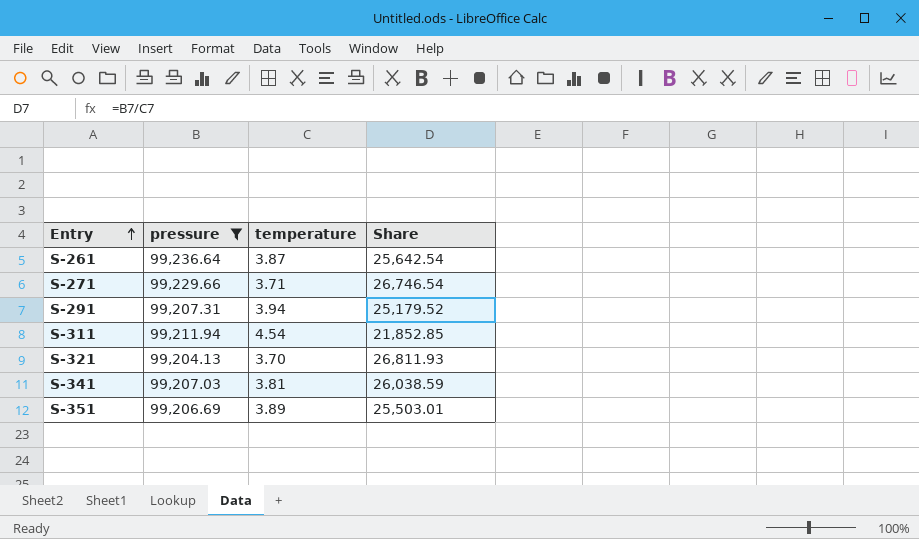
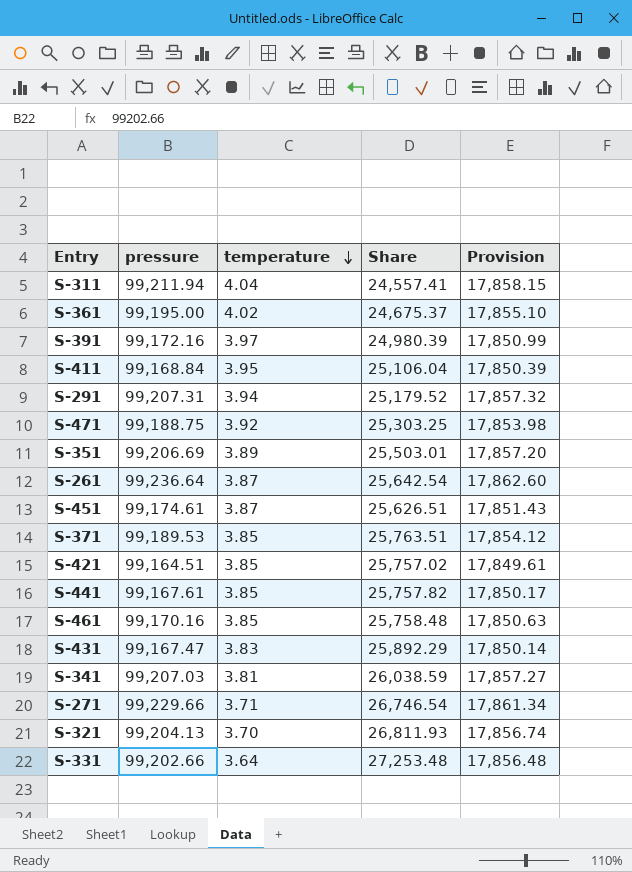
filter: pressure >= 99,204.13 -> none
row order: Entry ascending -> temperature descending
column Provision | formula: none -> [pressure] * 0.18
S-311 | temperature: 4.54 -> 4.04
S-311 | Share: 21,852.85 -> 24,557.41

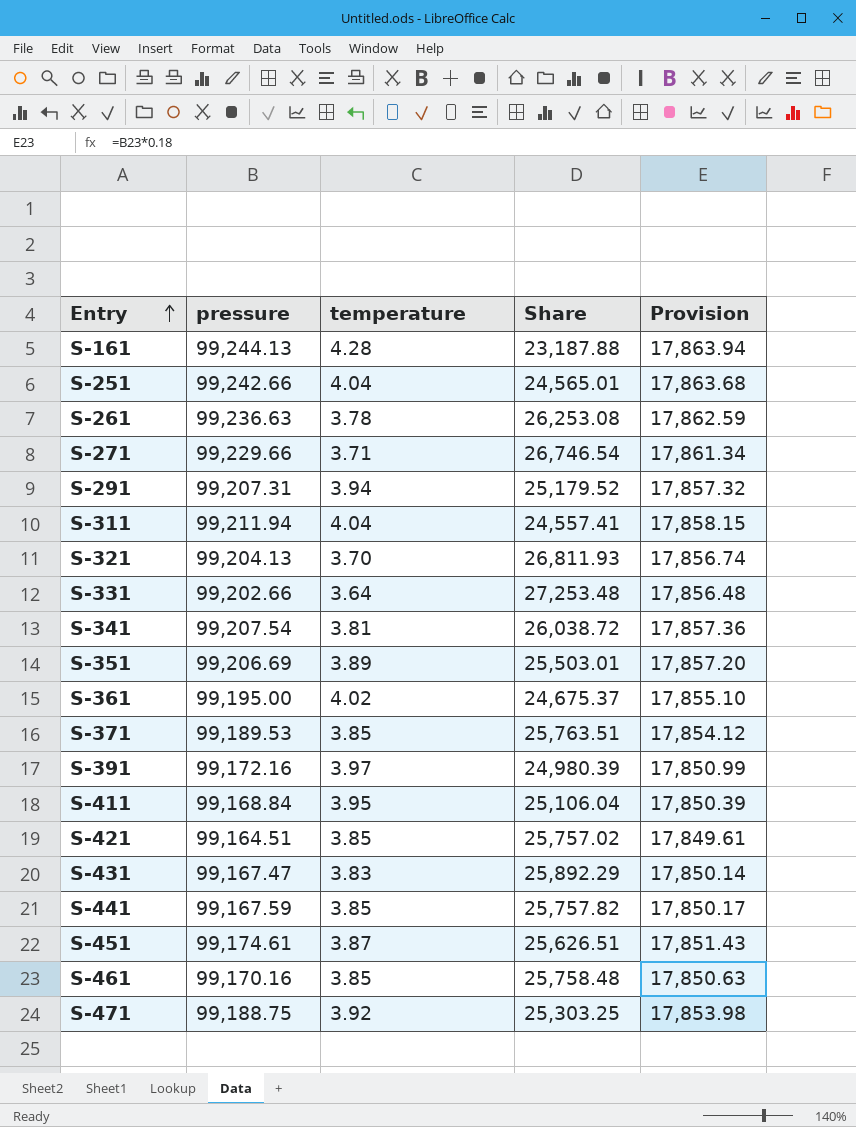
row order: temperature descending -> Entry ascending
row S-161: none -> 99,244.13 | 4.28 | 23,187.88 | 17,863.94
row S-251: none -> 99,242.66 | 4.04 | 24,565.01 | 17,863.68
S-261 | pressure: 99,236.64 -> 99,236.63
S-261 | temperature: 3.87 -> 3.78
S-261 | Share: 25,642.54 -> 26,253.08
S-261 | Provision: 17,862.60 -> 17,862.59
S-341 | pressure: 99,207.03 -> 99,207.54
S-341 | Share: 26,038.59 -> 26,038.72
S-341 | Provision: 17,857.27 -> 17,857.36
S-441 | pressure: 99,167.61 -> 99,167.59

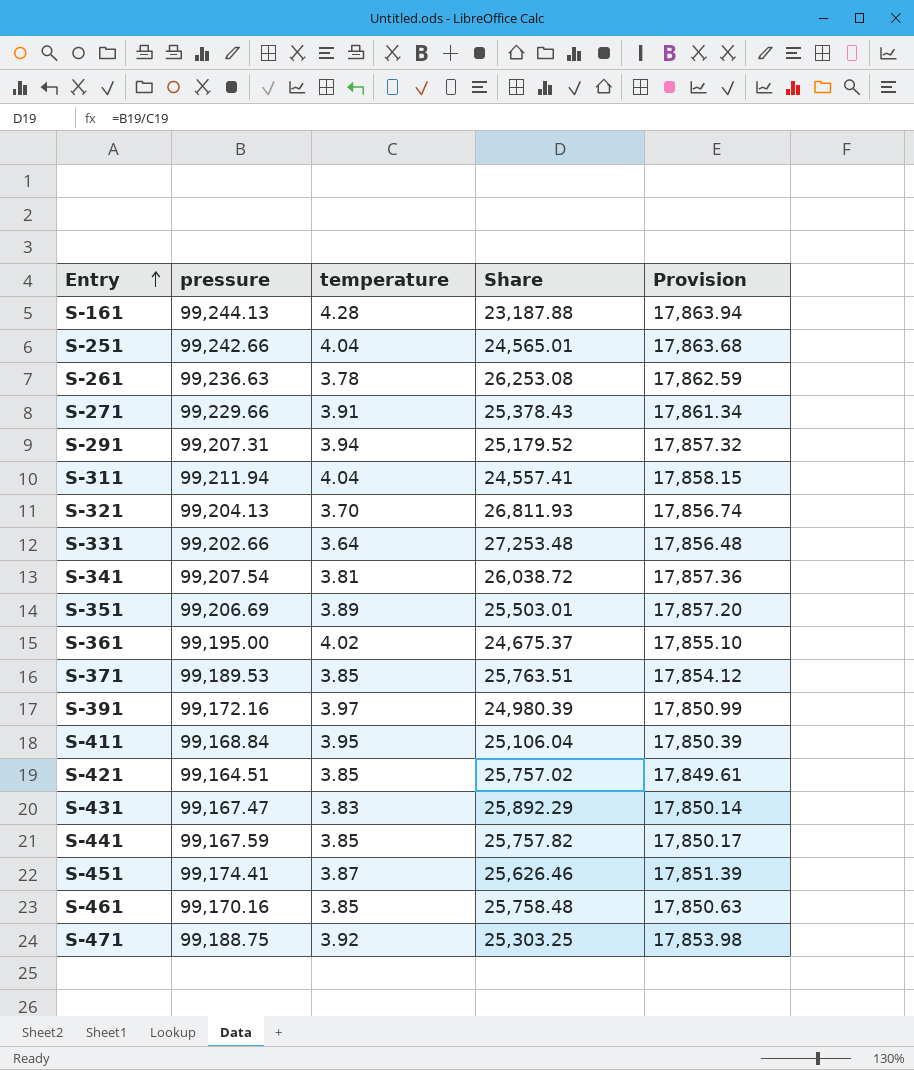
S-271 | temperature: 3.71 -> 3.91
S-271 | Share: 26,746.54 -> 25,378.43
S-451 | pressure: 99,174.61 -> 99,174.41
S-451 | Share: 25,626.51 -> 25,626.46
S-451 | Provision: 17,851.43 -> 17,851.39

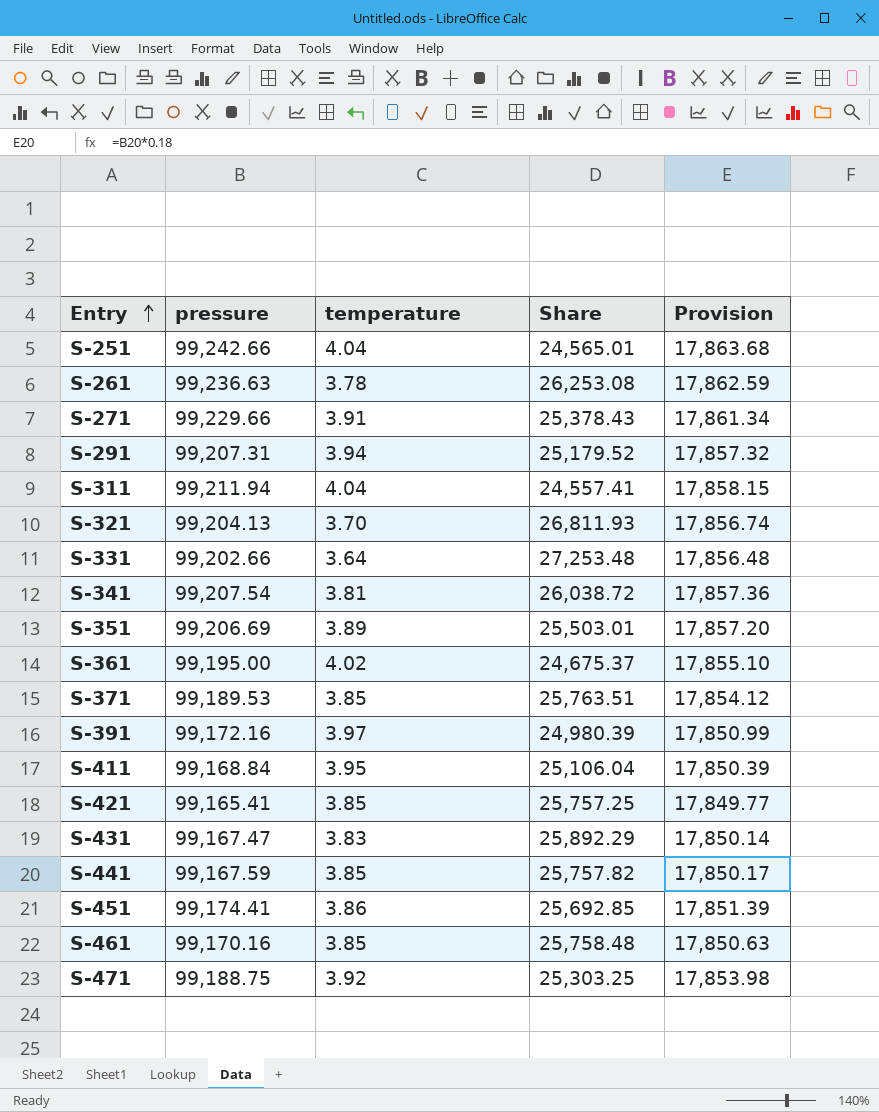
row S-161: 99,244.13 | 4.28 | 23,187.88 | 17,863.94 -> none
S-421 | pressure: 99,164.51 -> 99,165.41
S-421 | Share: 25,757.02 -> 25,757.25
S-421 | Provision: 17,849.61 -> 17,849.77
S-451 | temperature: 3.87 -> 3.86
S-451 | Share: 25,626.46 -> 25,692.85

